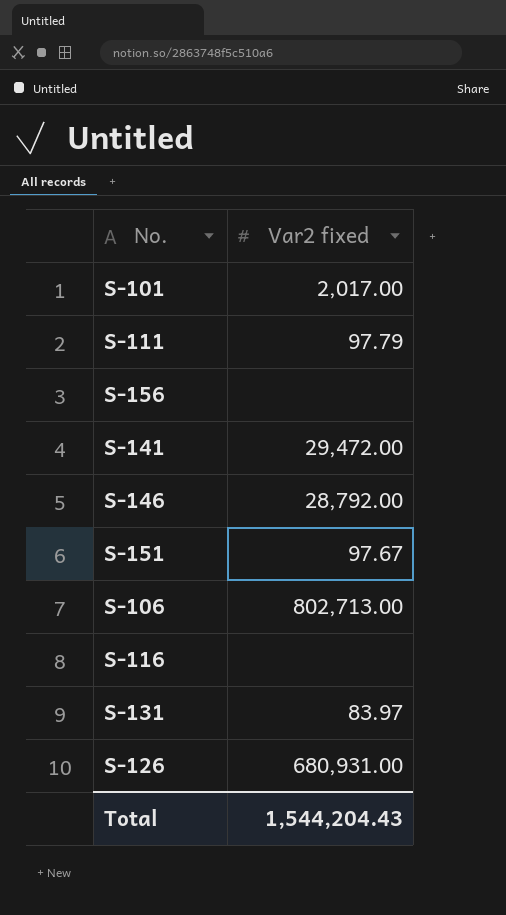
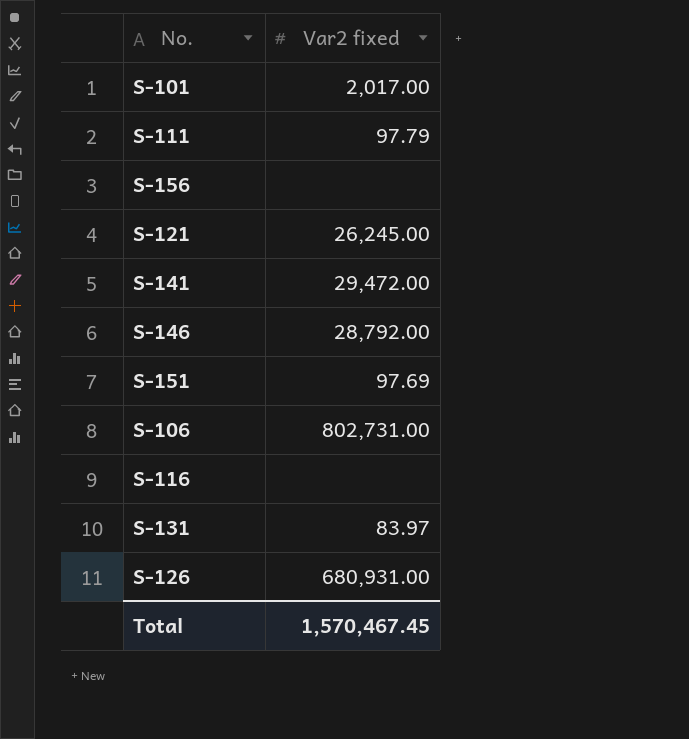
row S-121: none -> 26,245.00
S-151 | Var2 fixed: 97.67 -> 97.69
S-106 | Var2 fixed: 802,713.00 -> 802,731.00
Total | Var2 fixed: 1,544,204.43 -> 1,570,467.45

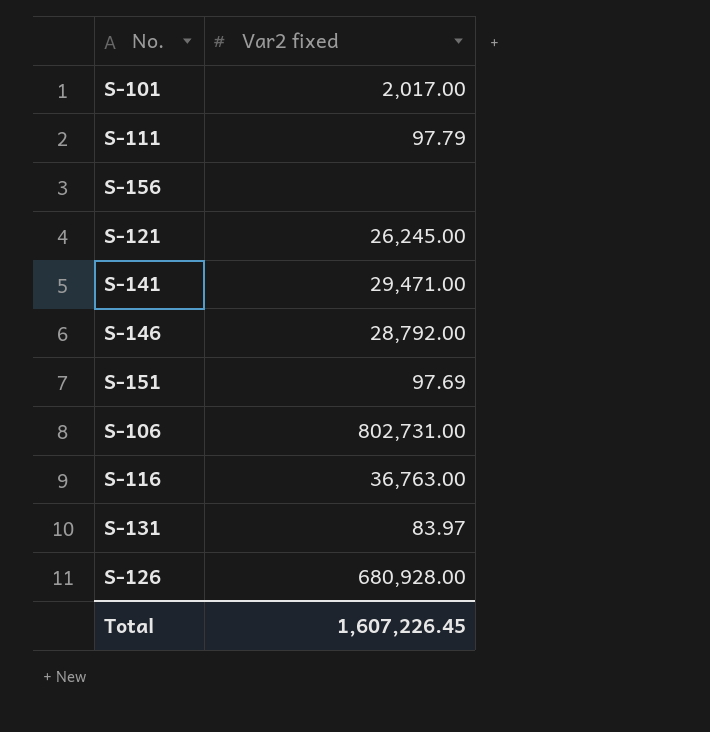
S-141 | Var2 fixed: 29,472.00 -> 29,471.00
S-116 | Var2 fixed: none -> 36,763.00
S-126 | Var2 fixed: 680,931.00 -> 680,928.00
Total | Var2 fixed: 1,570,467.45 -> 1,607,226.45

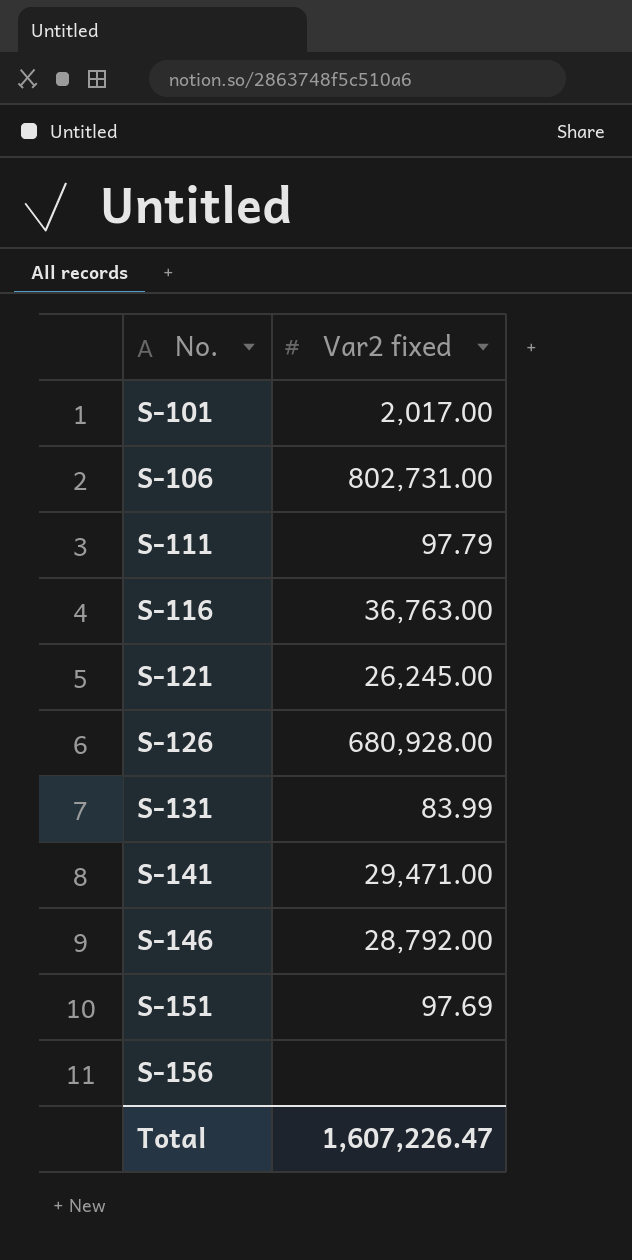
row order: none -> No. ascending
S-131 | Var2 fixed: 83.97 -> 83.99
Total | Var2 fixed: 1,607,226.45 -> 1,607,226.47

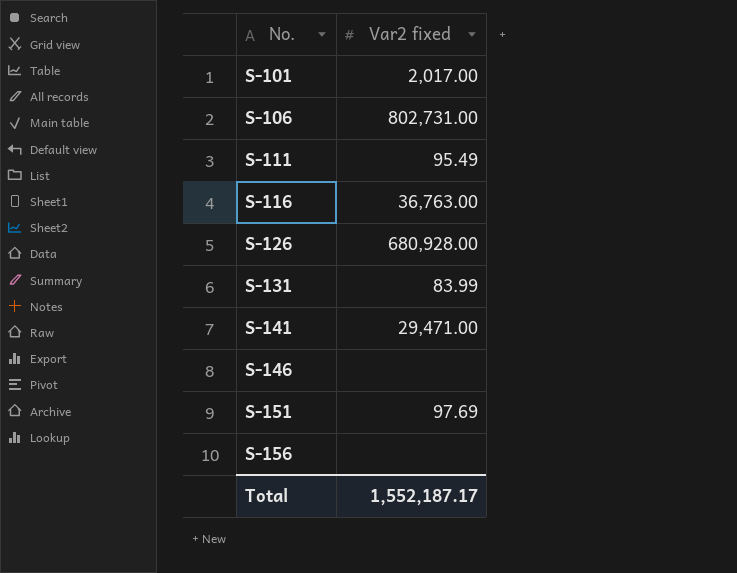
row S-121: 26,245.00 -> none
S-111 | Var2 fixed: 97.79 -> 95.49
S-146 | Var2 fixed: 28,792.00 -> none
Total | Var2 fixed: 1,607,226.47 -> 1,552,187.17

